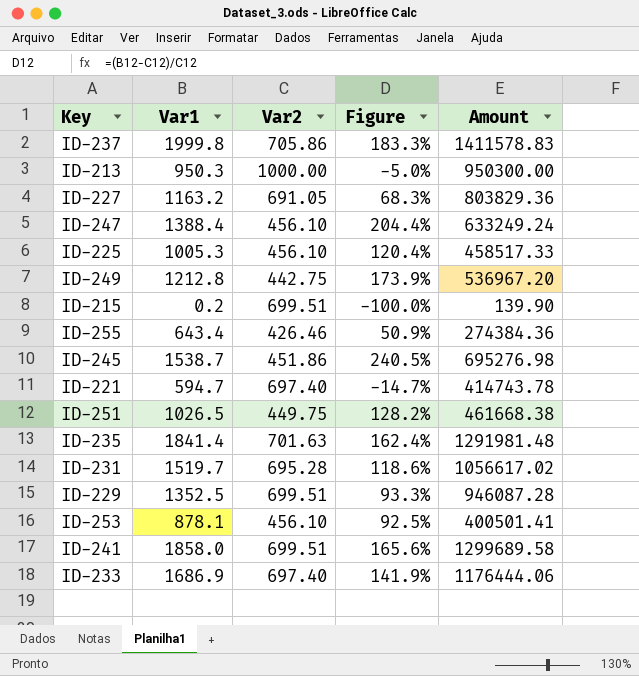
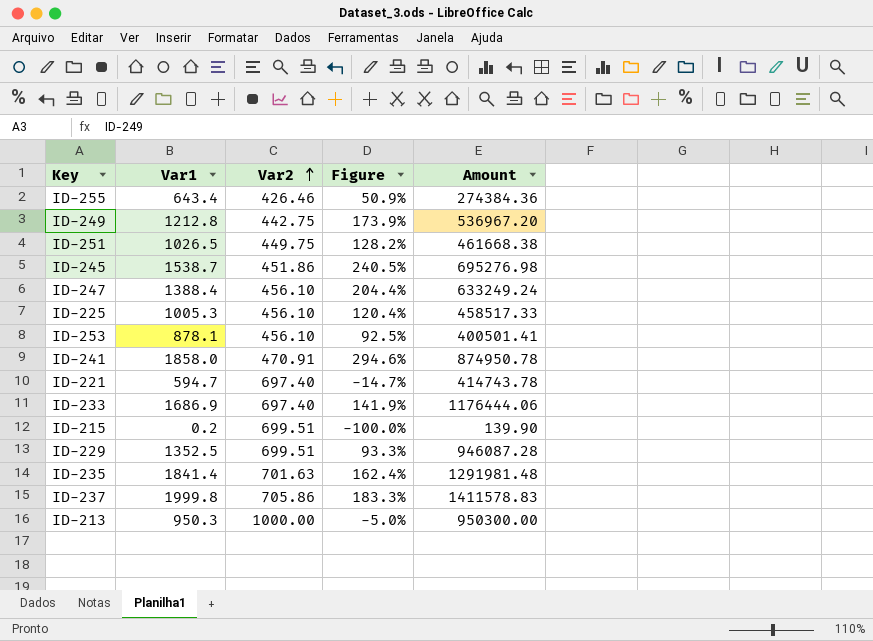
row order: none -> Var2 ascending
row ID-227: 1163.2 | 691.05 | 68.3% | 803829.36 -> none
row ID-231: 1519.7 | 695.28 | 118.6% | 1056617.02 -> none
ID-241 | Var2: 699.51 -> 470.91
ID-241 | Figure: 165.6% -> 294.6%
ID-241 | Amount: 1299689.58 -> 874950.78

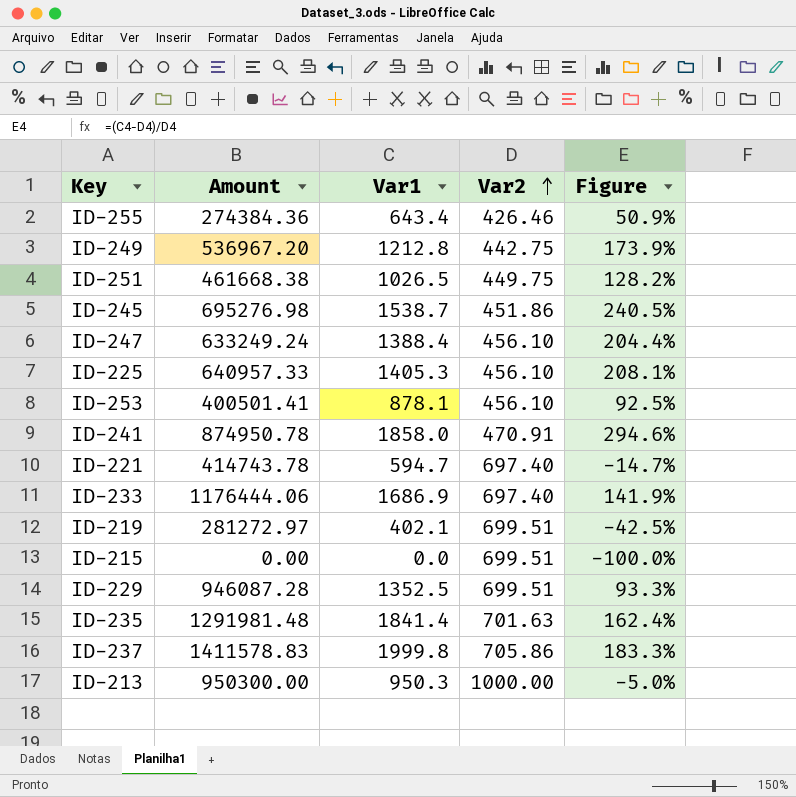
column Amount | position: 5 -> 2
ID-225 | Amount: 458517.33 -> 640957.33
ID-225 | Var1: 1005.3 -> 1405.3
ID-225 | Figure: 120.4% -> 208.1%
row ID-219: none -> 281272.97 | 402.1 | 699.51 | -42.5%
ID-215 | Amount: 139.90 -> 0.00
ID-215 | Var1: 0.2 -> 0.0

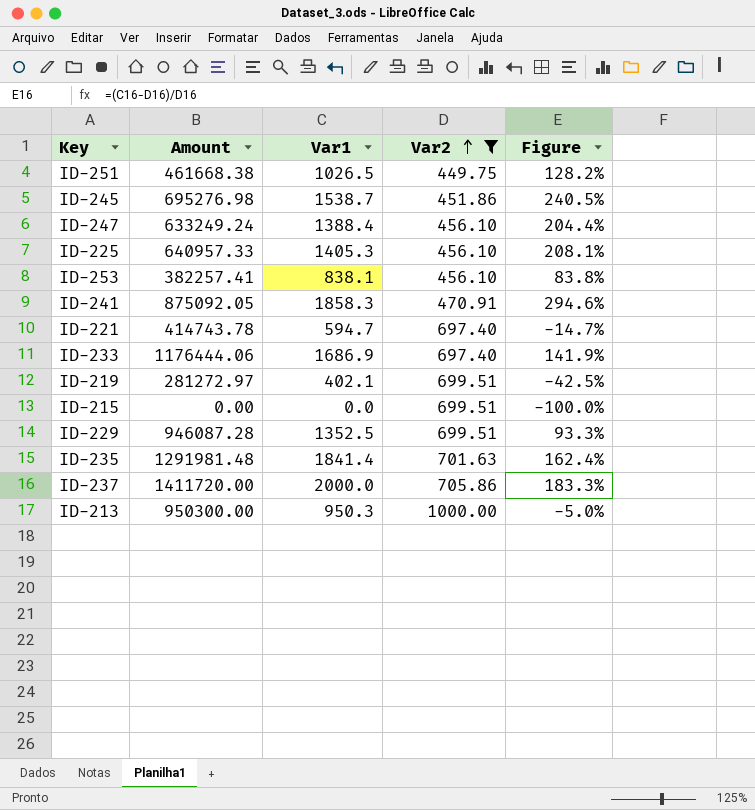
filter: none -> Var2 >= 449.75
ID-253 | Amount: 400501.41 -> 382257.41
ID-253 | Var1: 878.1 -> 838.1
ID-253 | Figure: 92.5% -> 83.8%
ID-241 | Amount: 874950.78 -> 875092.05
ID-241 | Var1: 1858.0 -> 1858.3
ID-237 | Amount: 1411578.83 -> 1411720.00
ID-237 | Var1: 1999.8 -> 2000.0

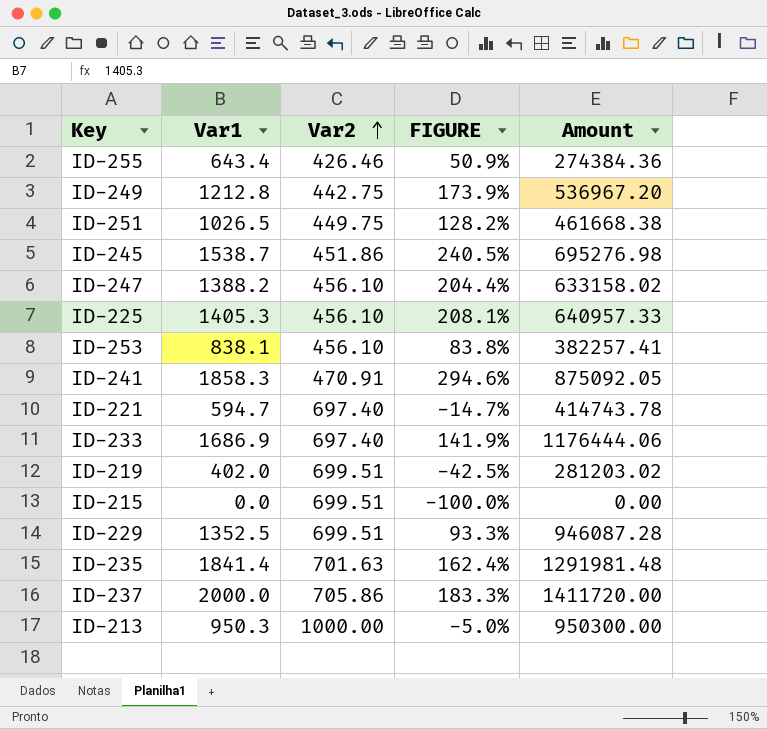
filter: Var2 >= 449.75 -> none
column name: Figure -> FIGURE
column Amount | position: 2 -> 5
ID-247 | Var1: 1388.4 -> 1388.2
ID-247 | Amount: 633249.24 -> 633158.02
ID-219 | Var1: 402.1 -> 402.0
ID-219 | Amount: 281272.97 -> 281203.02

